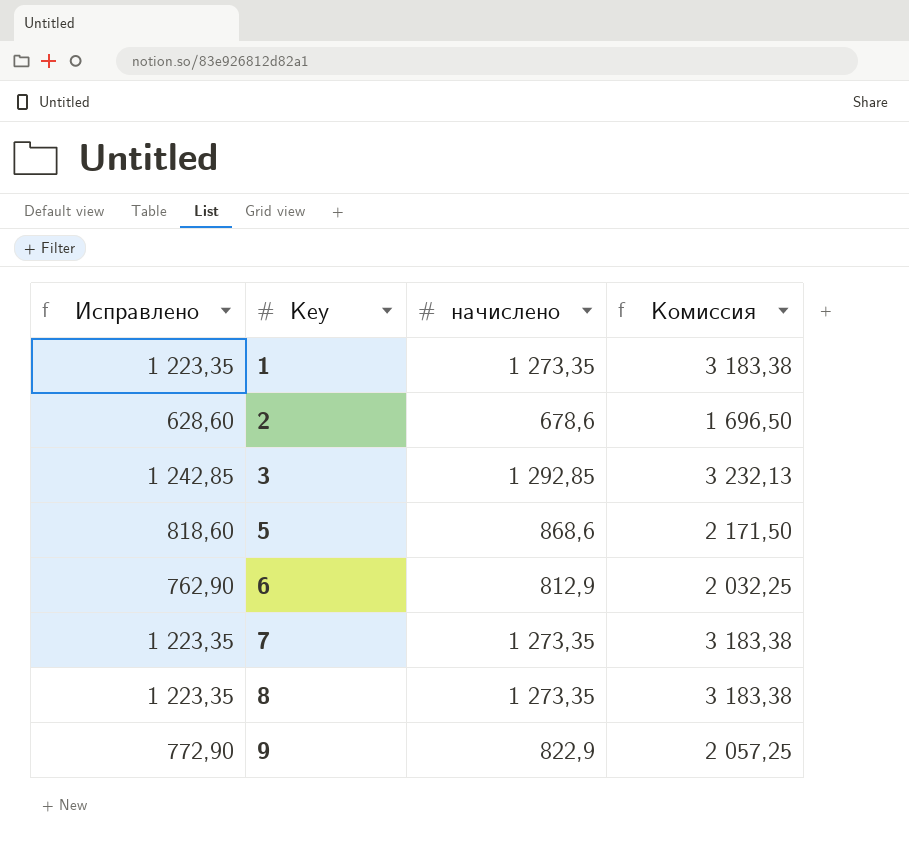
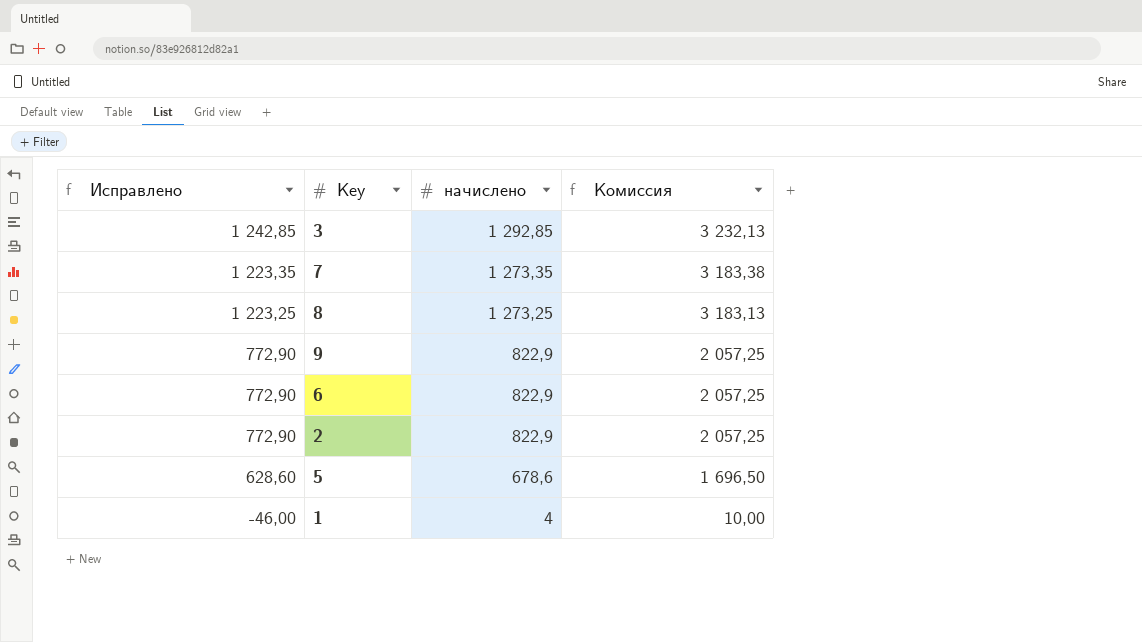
row order: Key ascending -> Исправлено descending
8 | Исправлено: 1 223,35 -> 1 223,25
8 | начислено: 1 273,35 -> 1 273,25
8 | Комиссия: 3 183,38 -> 3 183,13
6 | Исправлено: 762,90 -> 772,90
6 | начислено: 812,9 -> 822,9
6 | Комиссия: 2 032,25 -> 2 057,25
2 | Исправлено: 628,60 -> 772,90
2 | начислено: 678,6 -> 822,9
2 | Комиссия: 1 696,50 -> 2 057,25
5 | Исправлено: 818,60 -> 628,60
5 | начислено: 868,6 -> 678,6
5 | Комиссия: 2 171,50 -> 1 696,50
1 | Исправлено: 1 223,35 -> -46,00
1 | начислено: 1 273,35 -> 4
1 | Комиссия: 3 183,38 -> 10,00

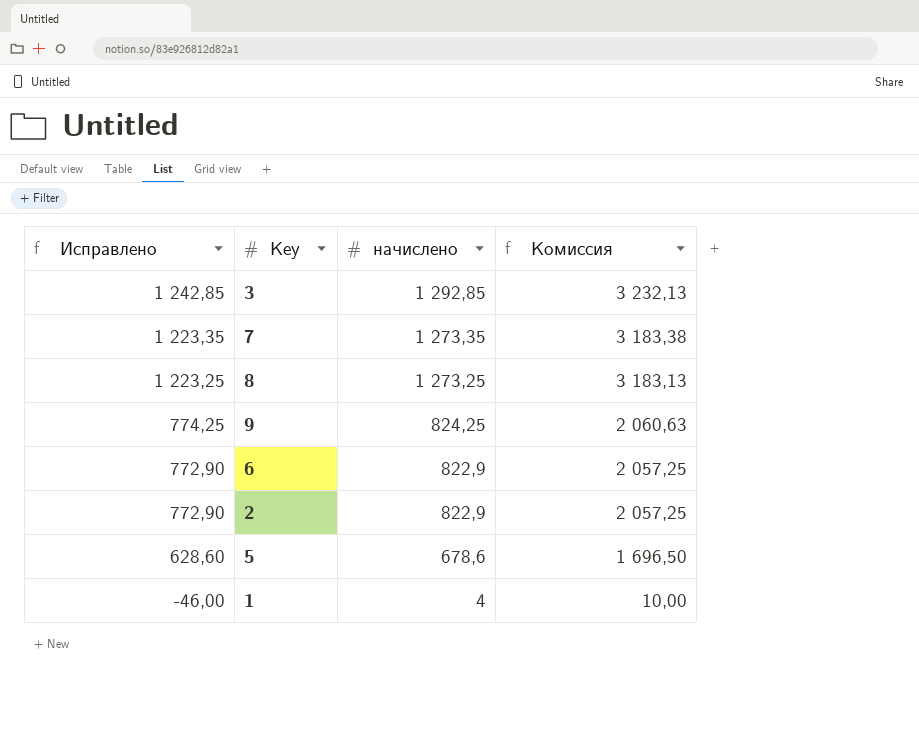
9 | Исправлено: 772,90 -> 774,25
9 | начислено: 822,9 -> 824,25
9 | Комиссия: 2 057,25 -> 2 060,63

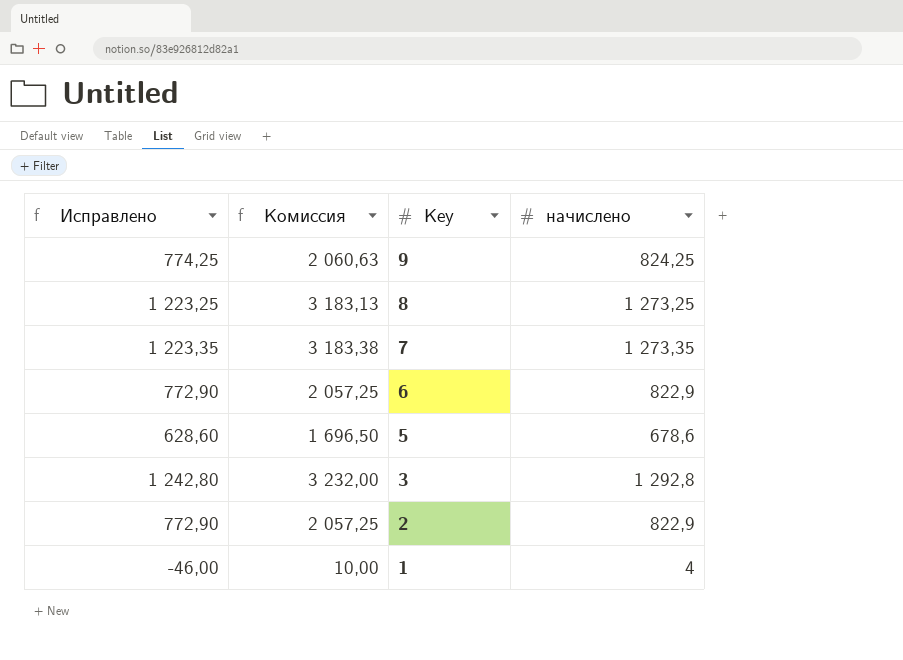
row order: Исправлено descending -> Key descending
column Комиссия | position: 4 -> 2
3 | Исправлено: 1 242,85 -> 1 242,80
3 | Комиссия: 3 232,13 -> 3 232,00
3 | начислено: 1 292,85 -> 1 292,8

